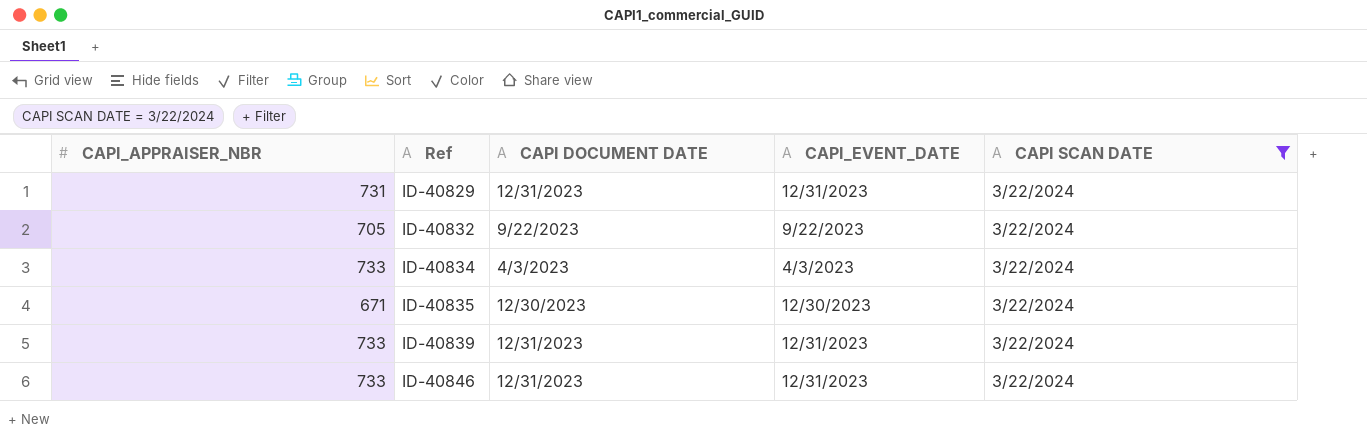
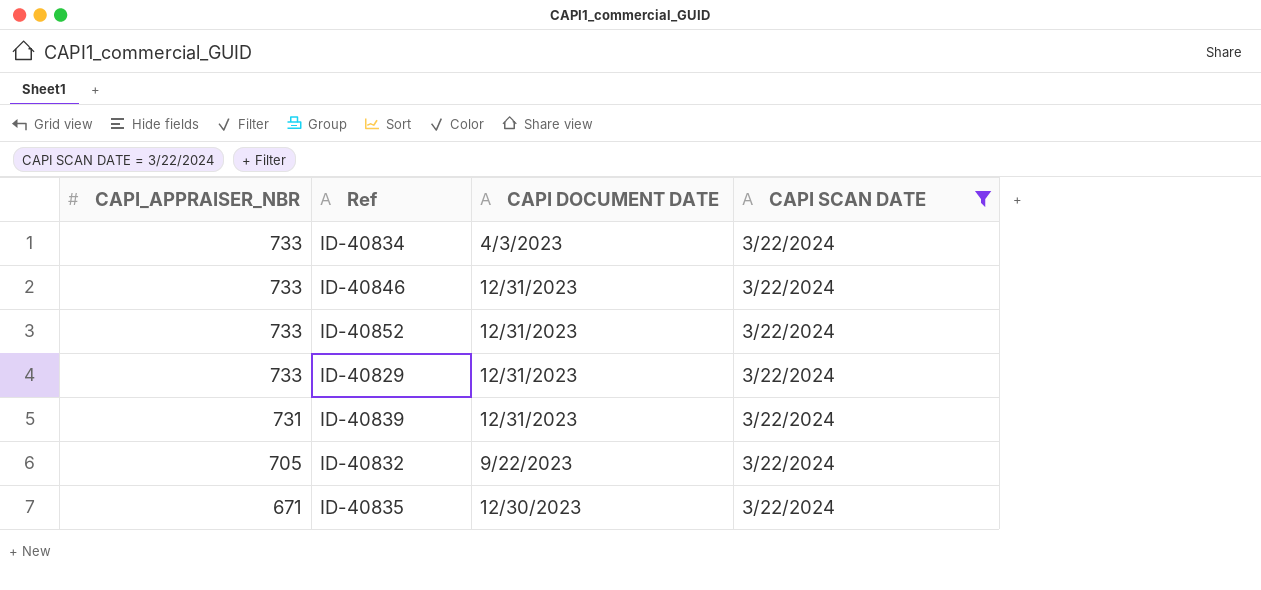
row order: Ref ascending -> CAPI_APPRAISER_NBR descending
column CAPI_EVENT_DATE | position: 4 -> none
row ID-40852: none -> 733 | 12/31/2023 | 3/22/2024
ID-40829 | CAPI_APPRAISER_NBR: 731 -> 733
ID-40839 | CAPI_APPRAISER_NBR: 733 -> 731

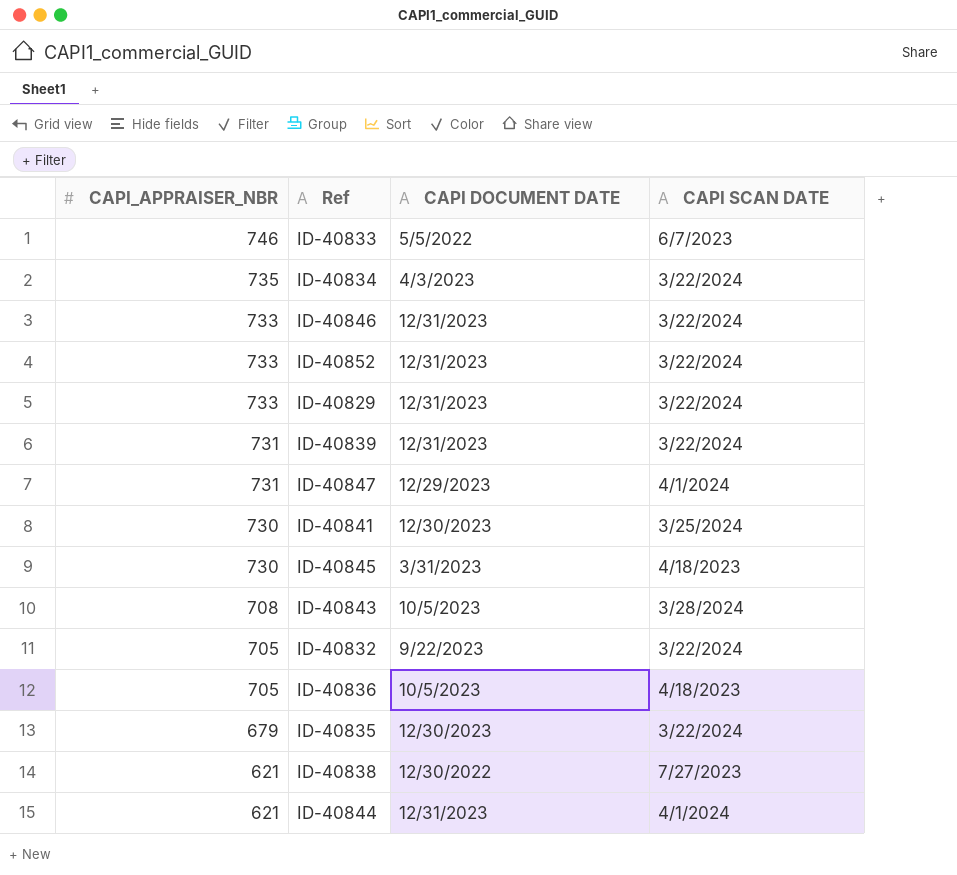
filter: CAPI SCAN DATE = 3/22/2024 -> none
ID-40834 | CAPI_APPRAISER_NBR: 733 -> 735
ID-40835 | CAPI_APPRAISER_NBR: 671 -> 679

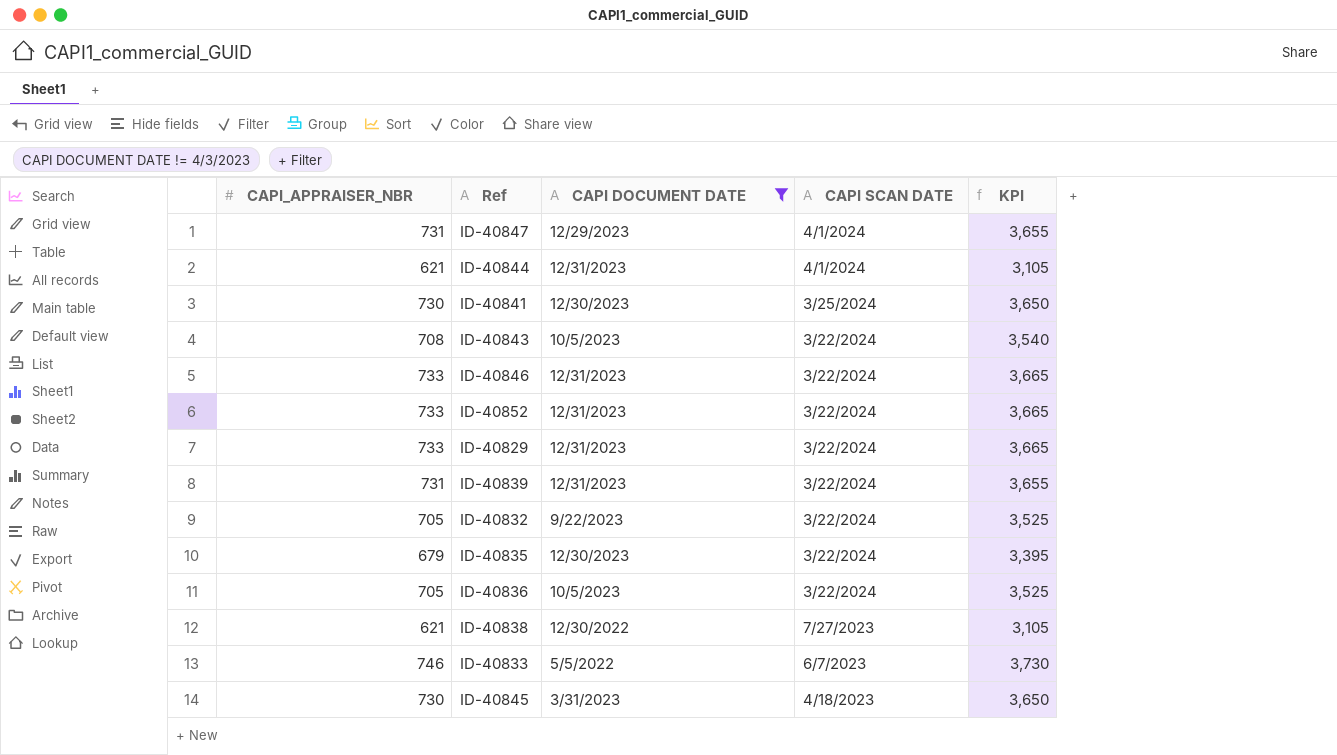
filter: none -> CAPI DOCUMENT DATE != 4/3/2023
row order: CAPI_APPRAISER_NBR descending -> CAPI SCAN DATE descending
column KPI | formula: none -> [CAPI_APPRAISER_NBR] * 5
ID-40843 | CAPI SCAN DATE: 3/28/2024 -> 3/22/2024
ID-40836 | CAPI SCAN DATE: 4/18/2023 -> 3/22/2024

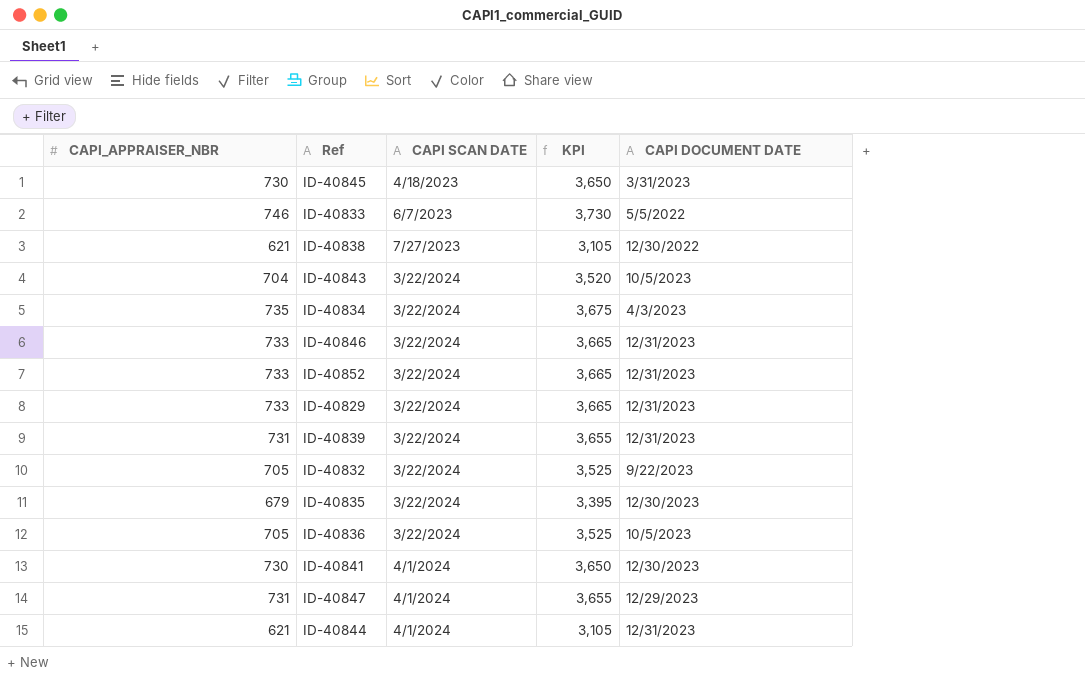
filter: CAPI DOCUMENT DATE != 4/3/2023 -> none
row order: CAPI SCAN DATE descending -> CAPI SCAN DATE ascending
column CAPI DOCUMENT DATE | position: 3 -> 5
ID-40843 | CAPI_APPRAISER_NBR: 708 -> 704
ID-40843 | KPI: 3,540 -> 3,520
ID-40841 | CAPI SCAN DATE: 3/25/2024 -> 4/1/2024

